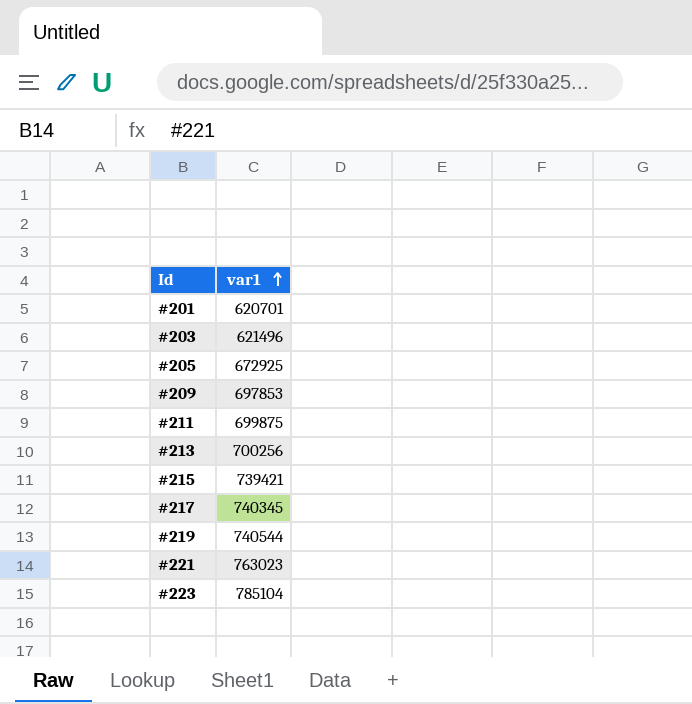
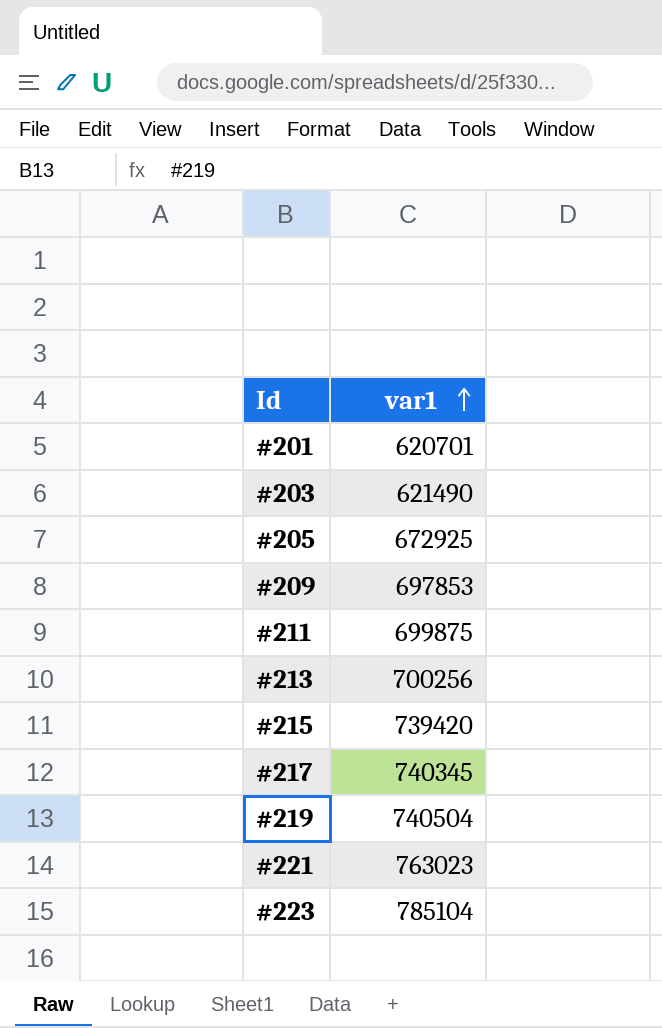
#203 | var1: 621496 -> 621490
#215 | var1: 739421 -> 739420
#219 | var1: 740544 -> 740504

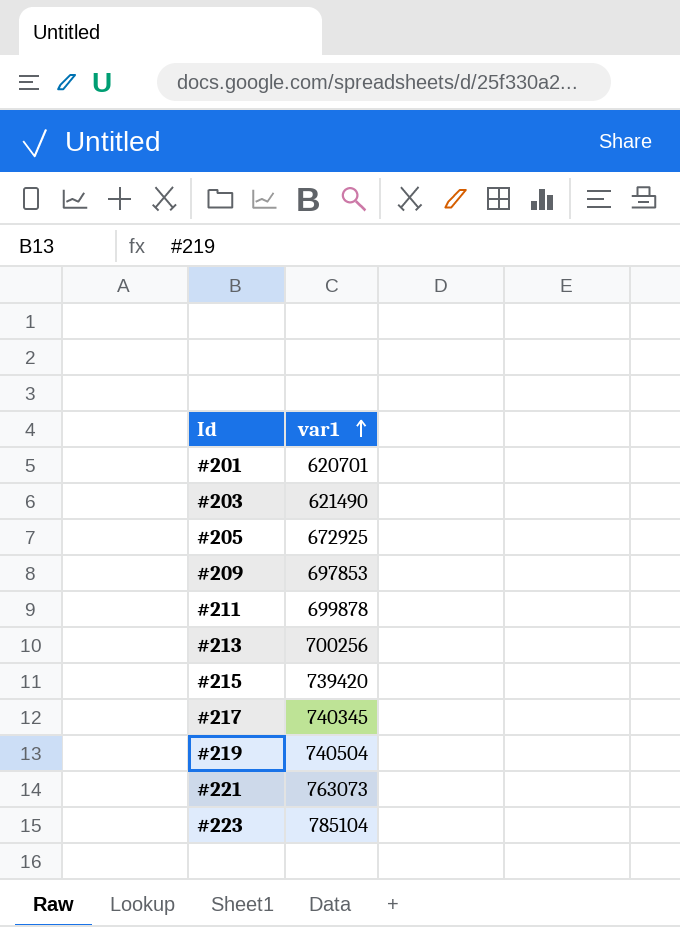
#211 | var1: 699875 -> 699878
#221 | var1: 763023 -> 763073

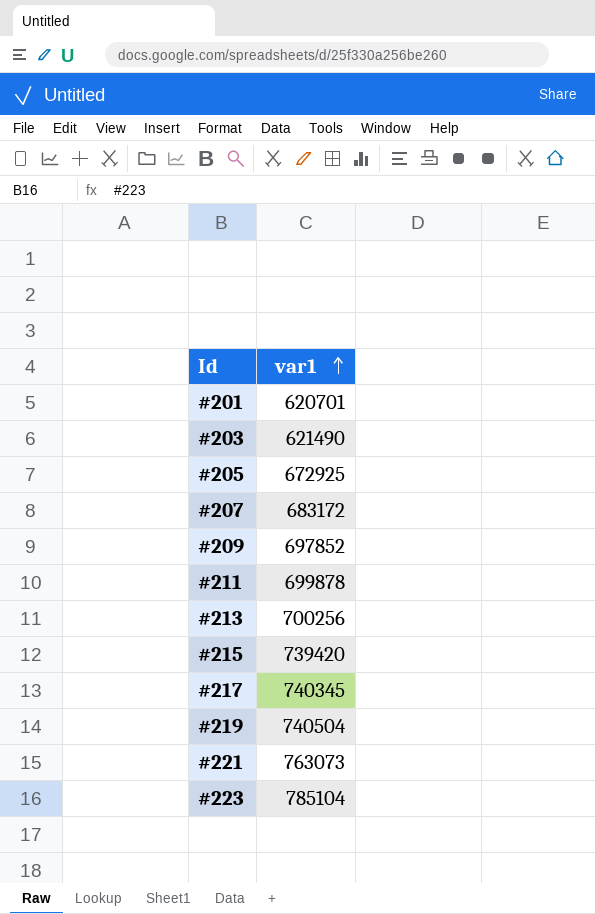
row #207: none -> 683172
#209 | var1: 697853 -> 697852

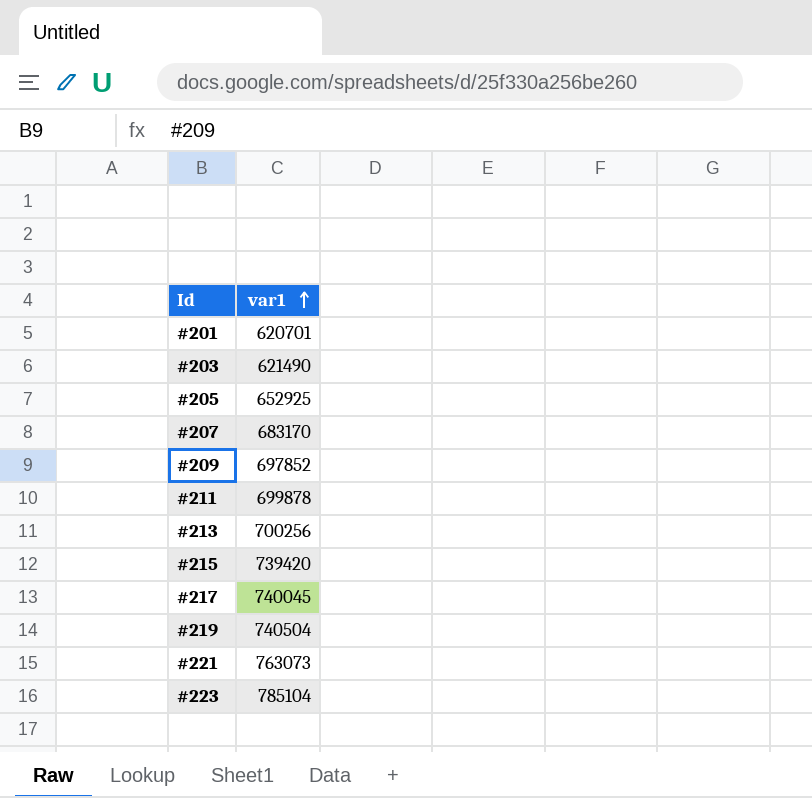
#205 | var1: 672925 -> 652925
#207 | var1: 683172 -> 683170
#217 | var1: 740345 -> 740045

